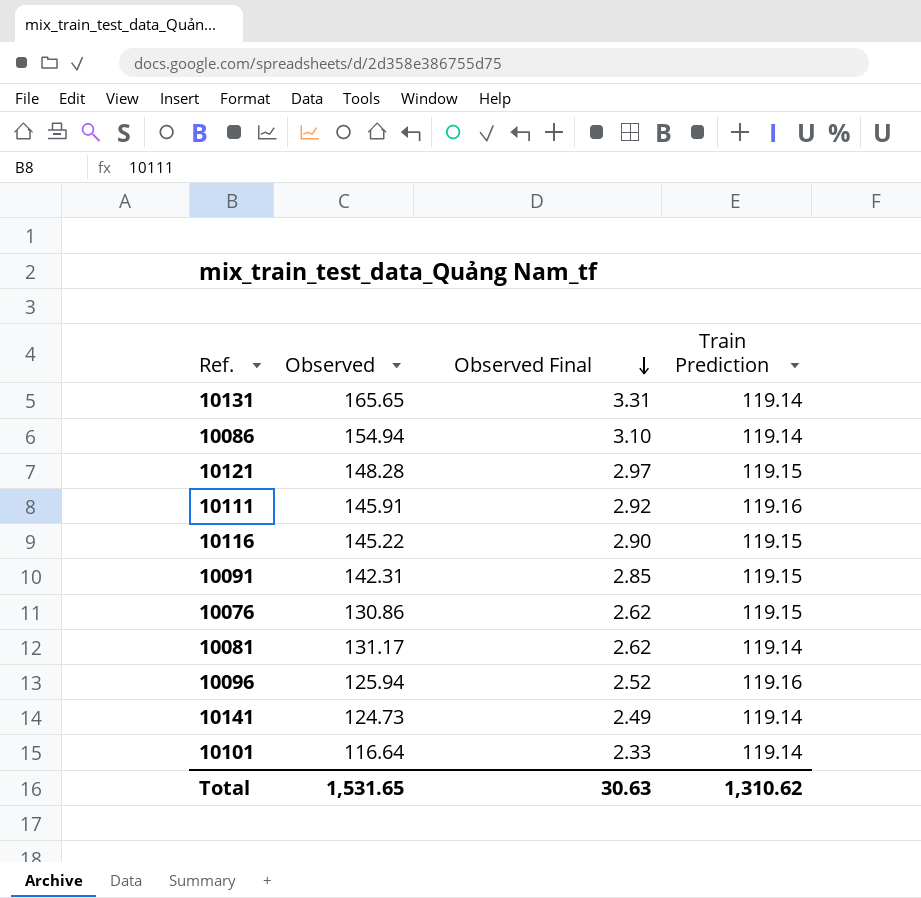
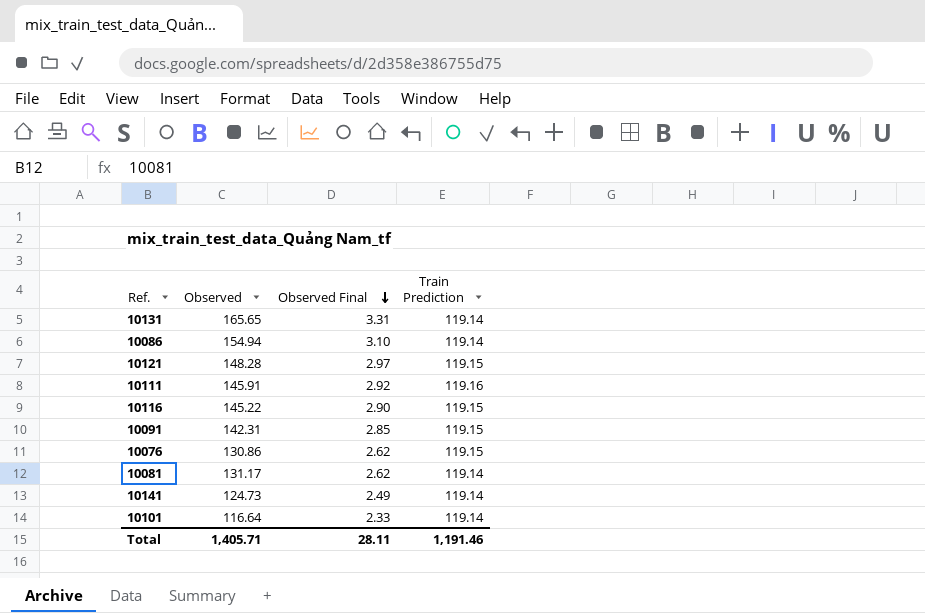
row 10096: 125.94 | 2.52 | 119.16 -> none
Total | Observed: 1,531.65 -> 1,405.71
Total | Observed Final: 30.63 -> 28.11
Total | Train Prediction: 1,310.62 -> 1,191.46

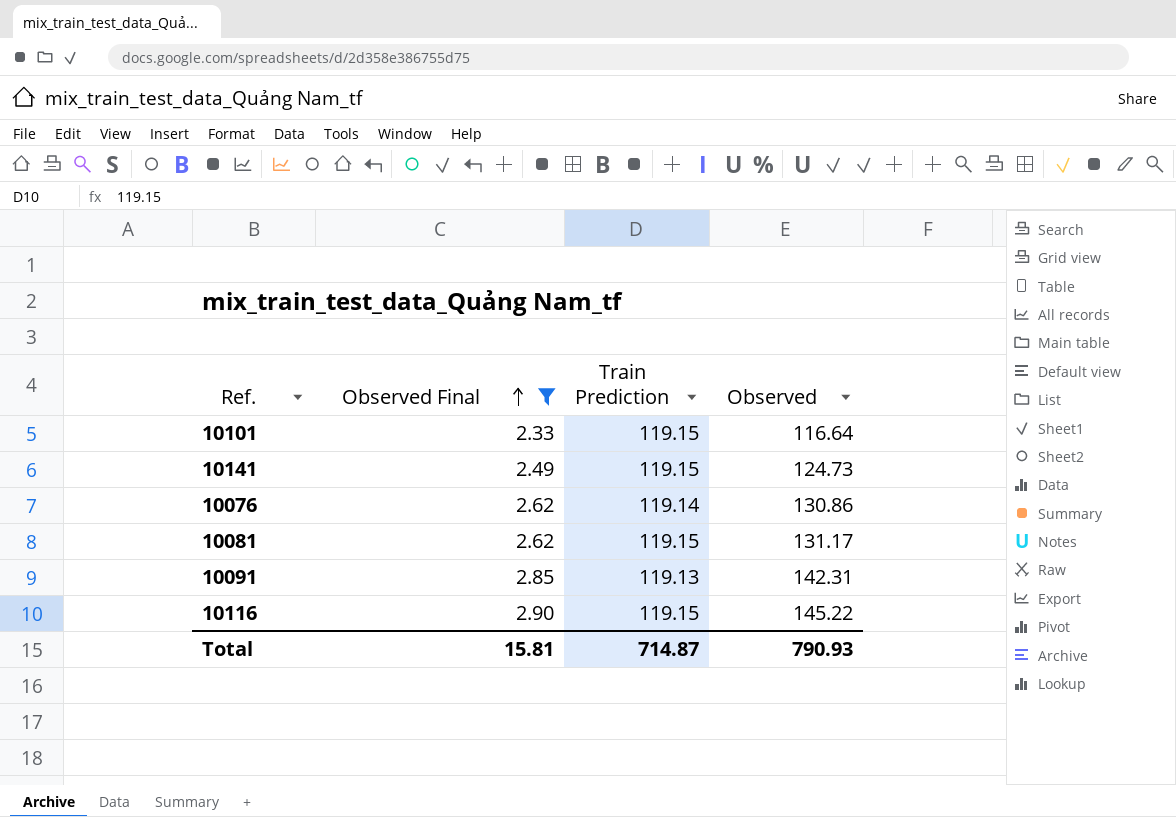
filter: none -> Observed Final <= 2.90
row order: Observed Final descending -> Observed Final ascending
column Observed | position: 2 -> 4
10101 | Train Prediction: 119.14 -> 119.15
10141 | Train Prediction: 119.14 -> 119.15
10076 | Train Prediction: 119.15 -> 119.14
10081 | Train Prediction: 119.14 -> 119.15
10091 | Train Prediction: 119.15 -> 119.13
Total | Observed Final: 28.11 -> 15.81
Total | Train Prediction: 1,191.46 -> 714.87
Total | Observed: 1,405.71 -> 790.93

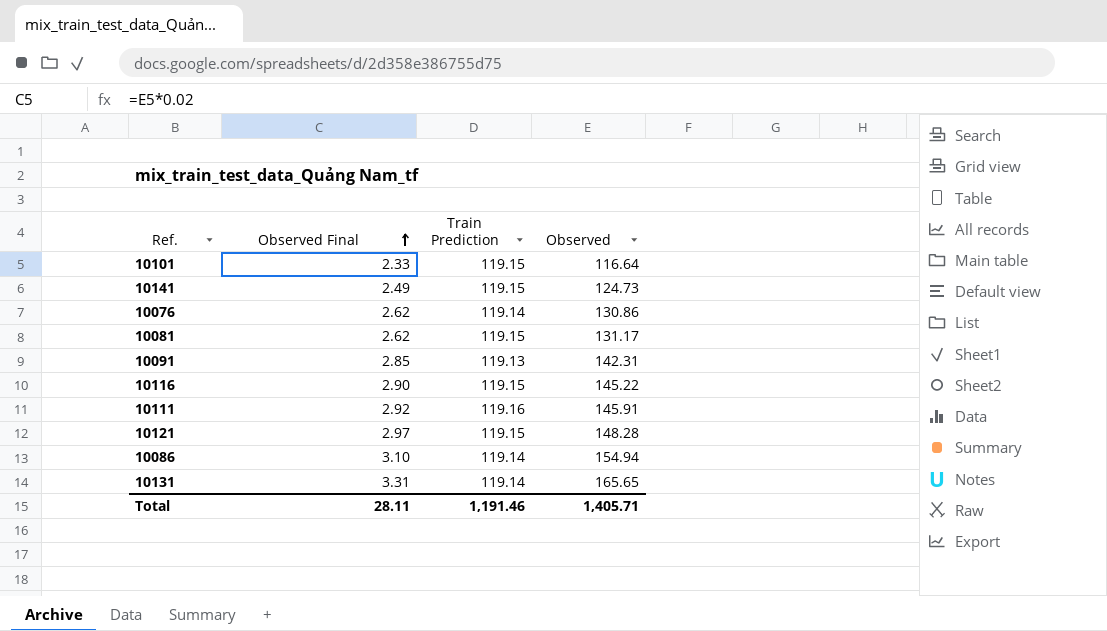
filter: Observed Final <= 2.90 -> none
Total | Observed Final: 15.81 -> 28.11
Total | Train Prediction: 714.87 -> 1,191.46
Total | Observed: 790.93 -> 1,405.71

